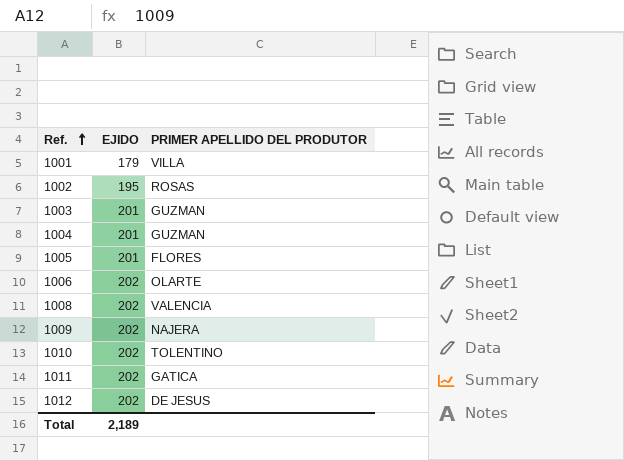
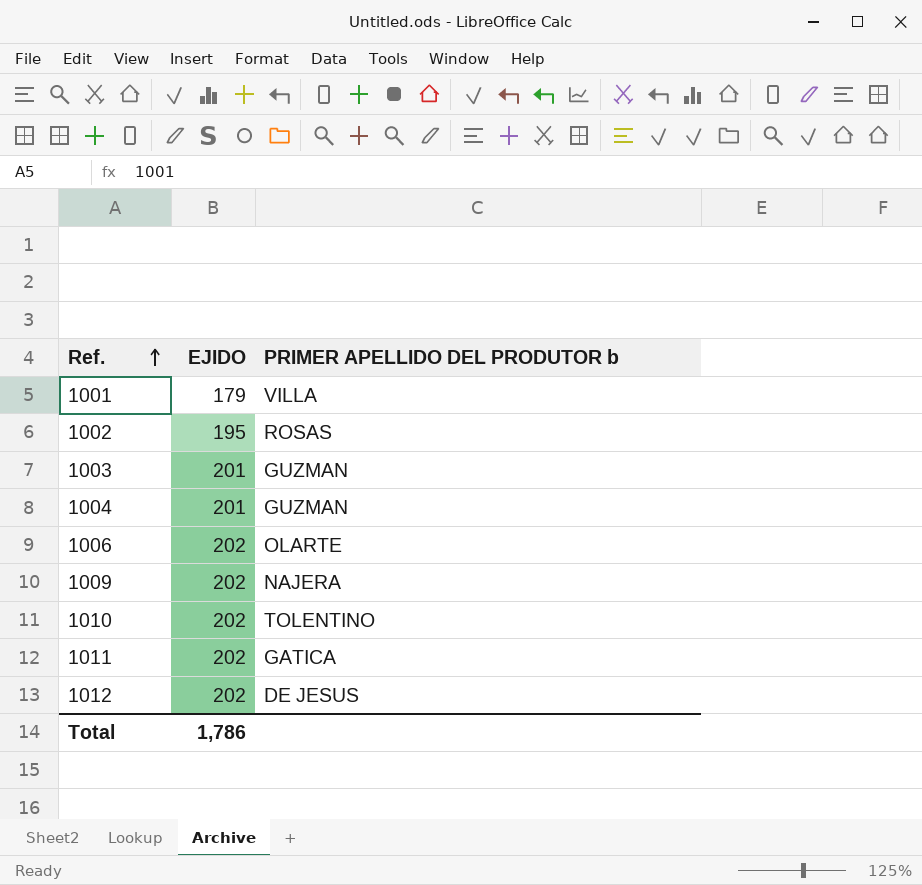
column name: PRIMER APELLIDO DEL PRODUTOR -> PRIMER APELLIDO DEL PRODUTOR b
row 1005: 201 | FLORES -> none
row 1008: 202 | VALENCIA -> none
Total | EJIDO: 2,189 -> 1,786

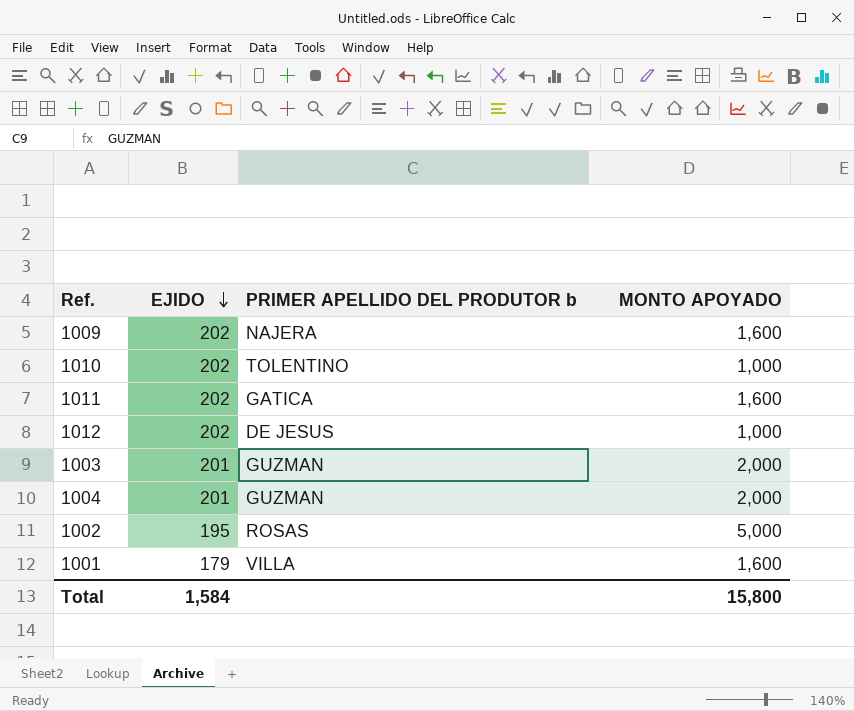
row order: Ref. ascending -> EJIDO descending
column MONTO APOYADO | position: none -> 4
row 1006: 202 | OLARTE -> none
Total | EJIDO: 1,786 -> 1,584

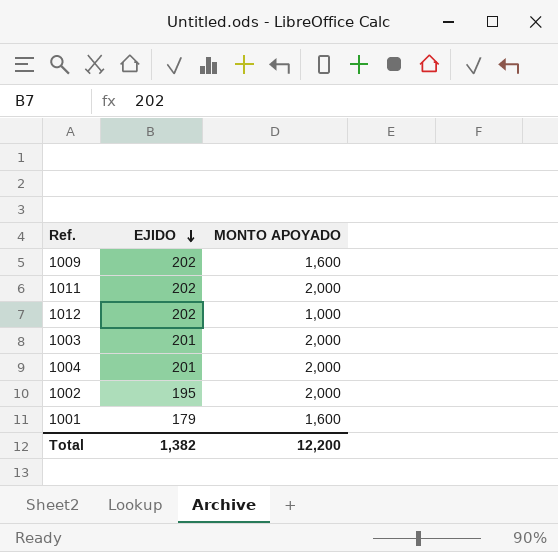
column PRIMER APELLIDO DEL PRODUTOR b | position: 3 -> none
row 1010: 202 | TOLENTINO | 1,000 -> none
1011 | MONTO APOYADO: 1,600 -> 2,000
1002 | MONTO APOYADO: 5,000 -> 2,000
Total | EJIDO: 1,584 -> 1,382
Total | MONTO APOYADO: 15,800 -> 12,200

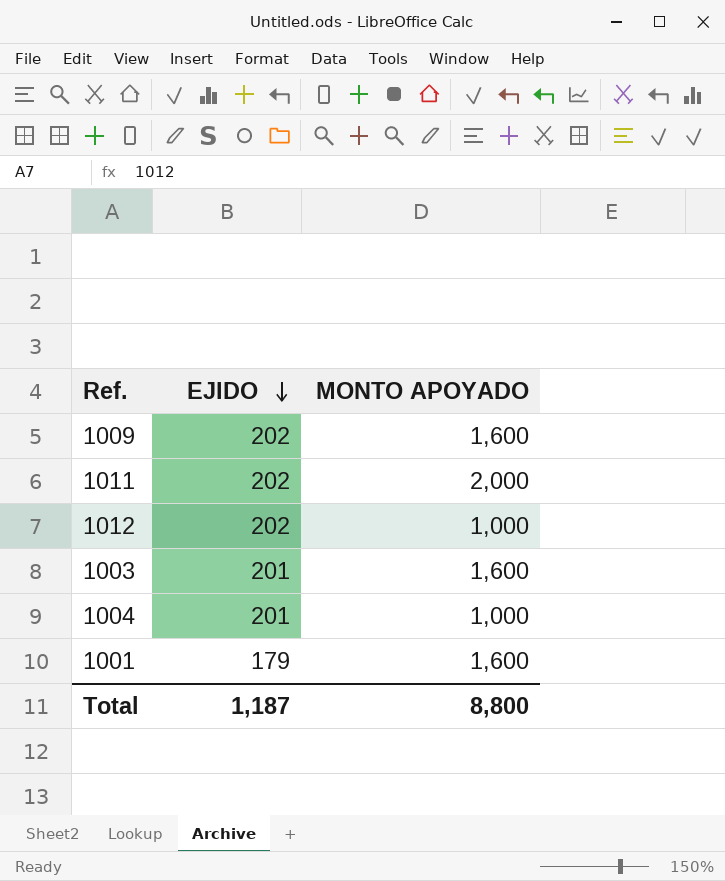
row 1002: 195 | 2,000 -> none
1003 | MONTO APOYADO: 2,000 -> 1,600
1004 | MONTO APOYADO: 2,000 -> 1,000
Total | EJIDO: 1,382 -> 1,187
Total | MONTO APOYADO: 12,200 -> 8,800

